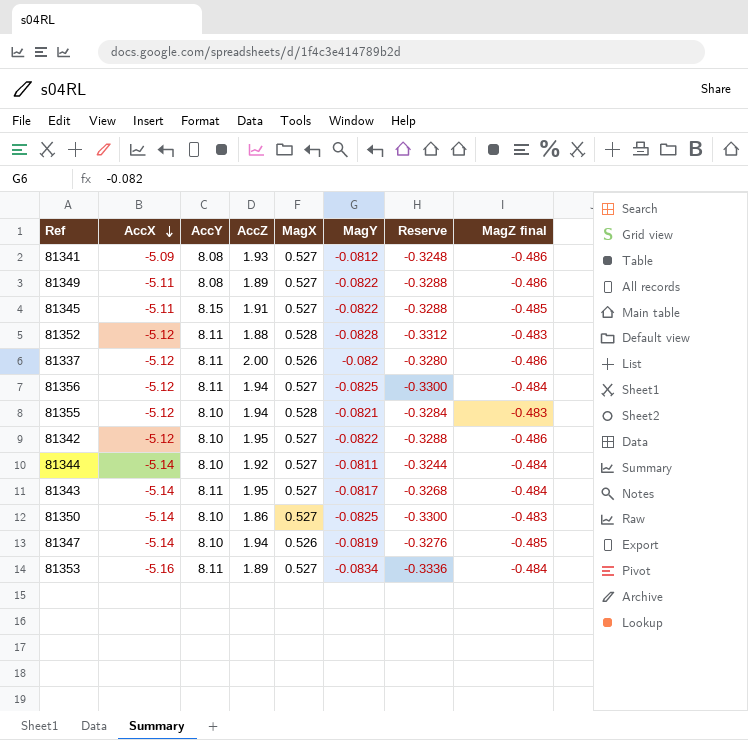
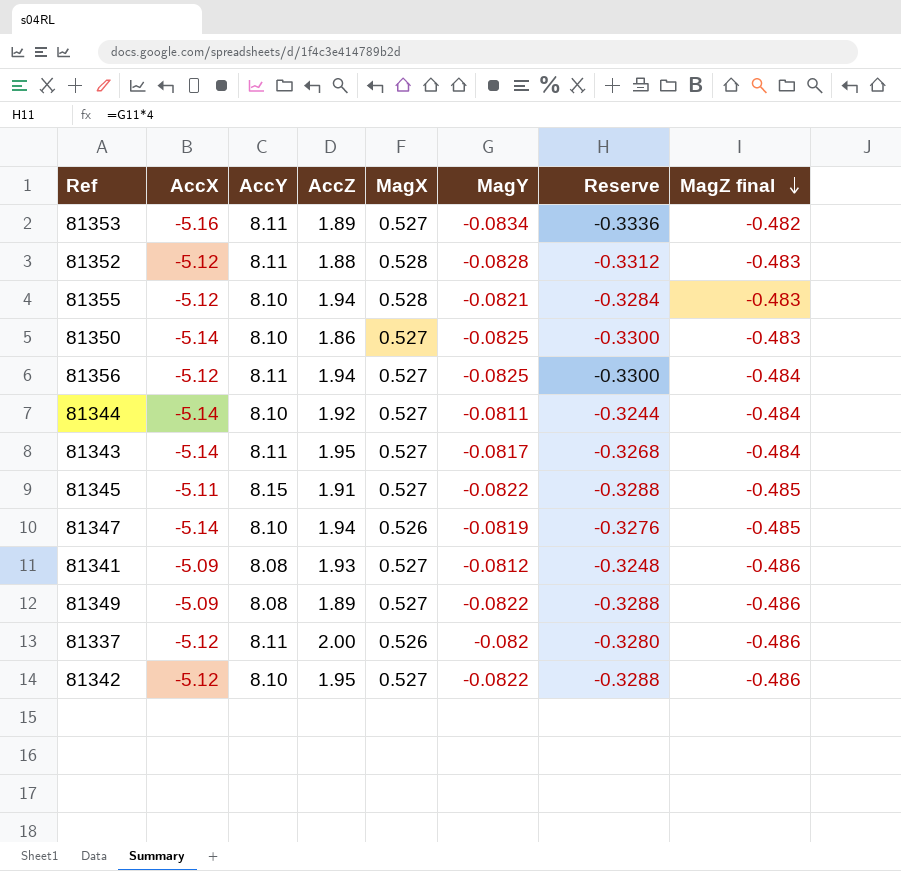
row order: AccX descending -> MagZ final descending
81353 | MagZ final: -0.484 -> -0.482
81349 | AccX: -5.11 -> -5.09

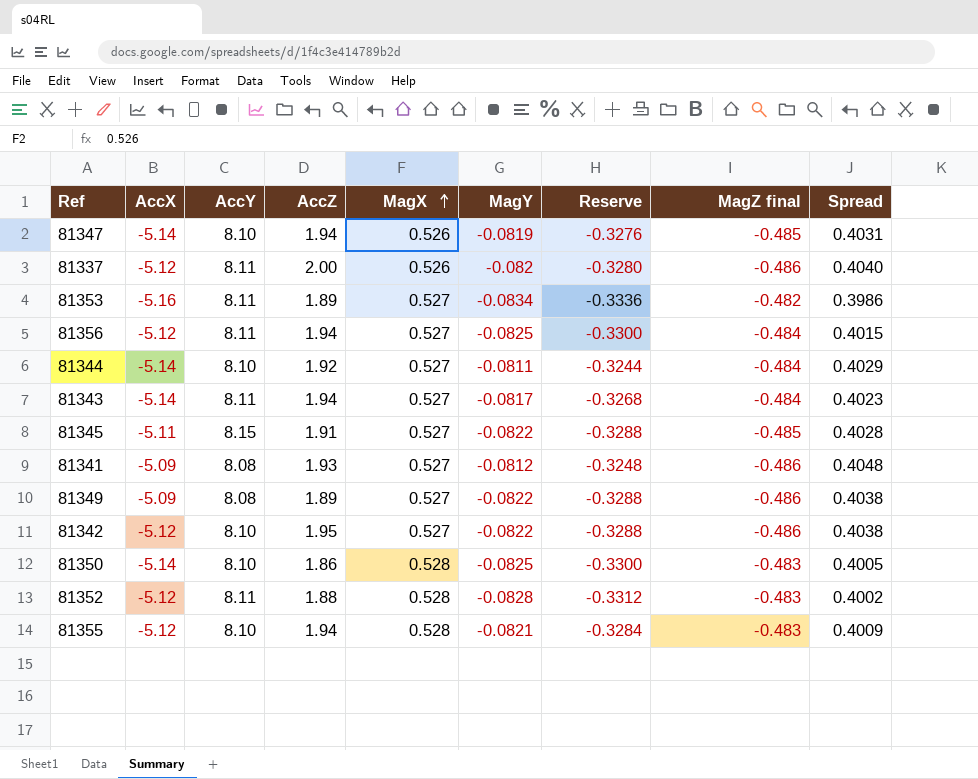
row order: MagZ final descending -> MagX ascending
column Spread | formula: none -> [MagY] - [MagZ final]
81343 | AccZ: 1.95 -> 1.94
81350 | MagX: 0.527 -> 0.528

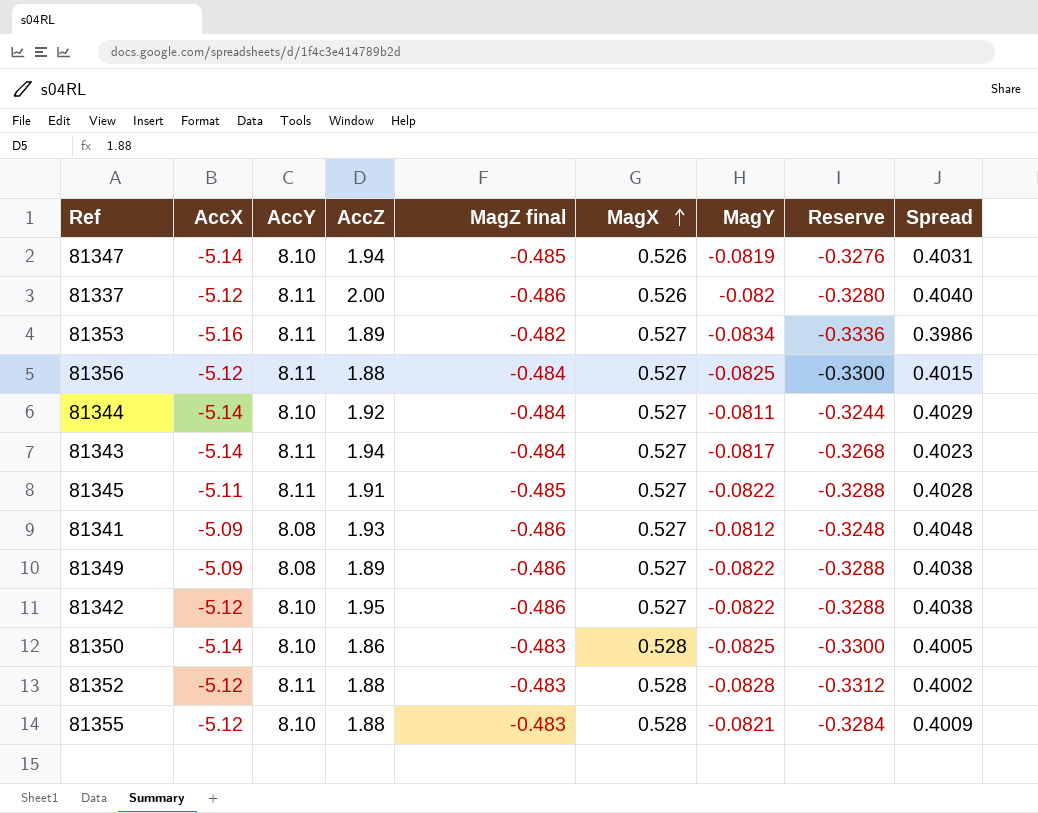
column MagZ final | position: 8 -> 5
81356 | AccZ: 1.94 -> 1.88
81345 | AccY: 8.15 -> 8.11
81355 | AccZ: 1.94 -> 1.88

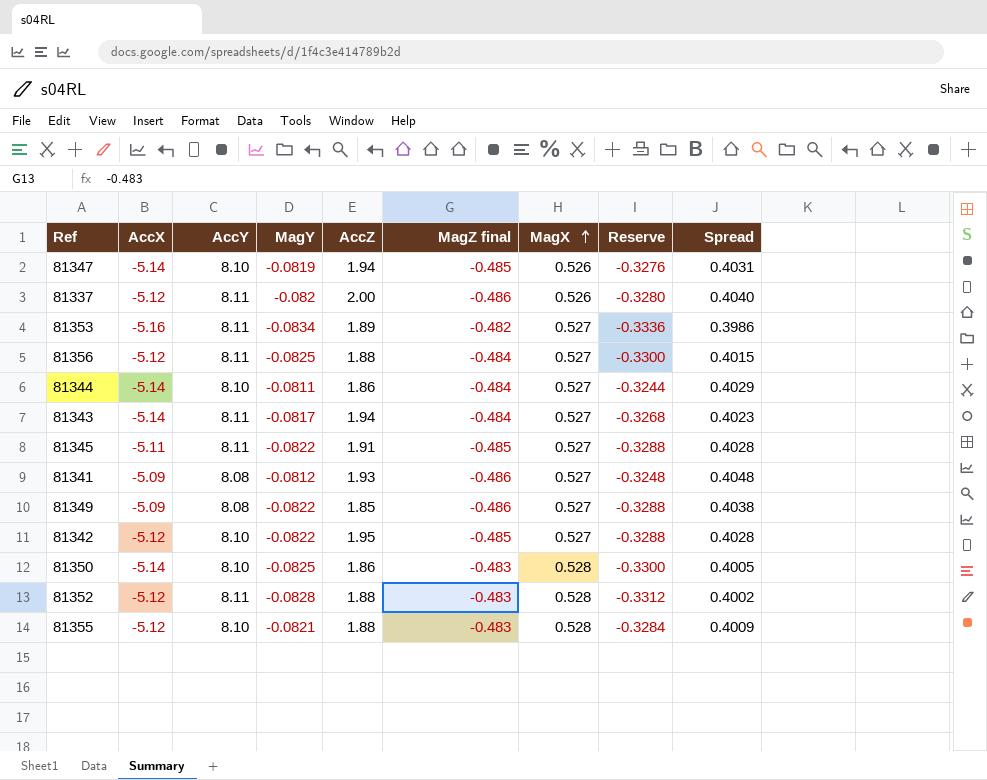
column MagY | position: 7 -> 4
81344 | AccZ: 1.92 -> 1.86
81349 | AccZ: 1.89 -> 1.85
81342 | MagZ final: -0.486 -> -0.485
81342 | Spread: 0.4038 -> 0.4028

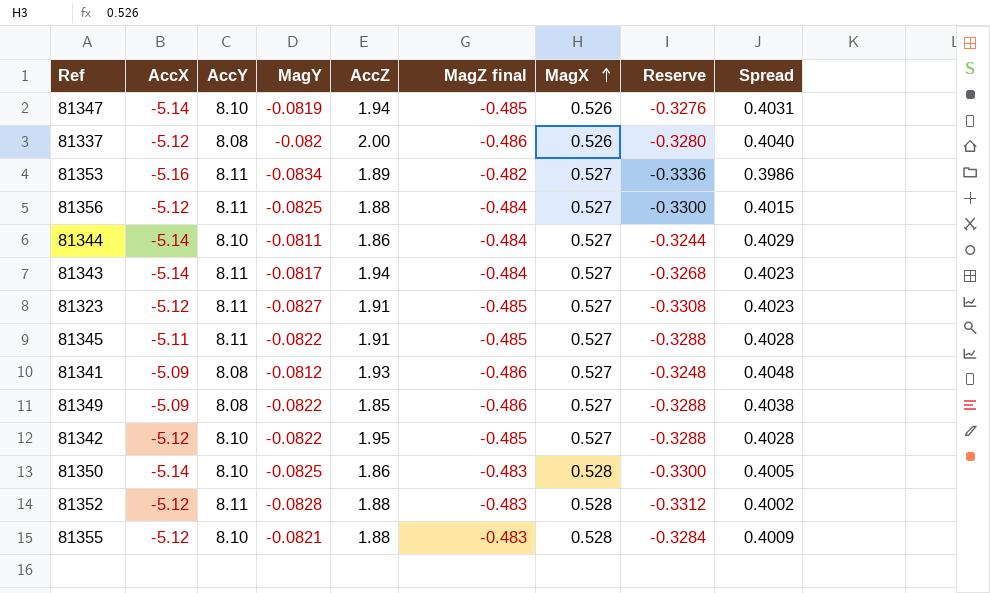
81337 | AccY: 8.11 -> 8.08
row 81323: none -> -5.12 | 8.11 | -0.0827 | 1.91 | -0.485 | 0.527 | -0.3308 | 0.4023

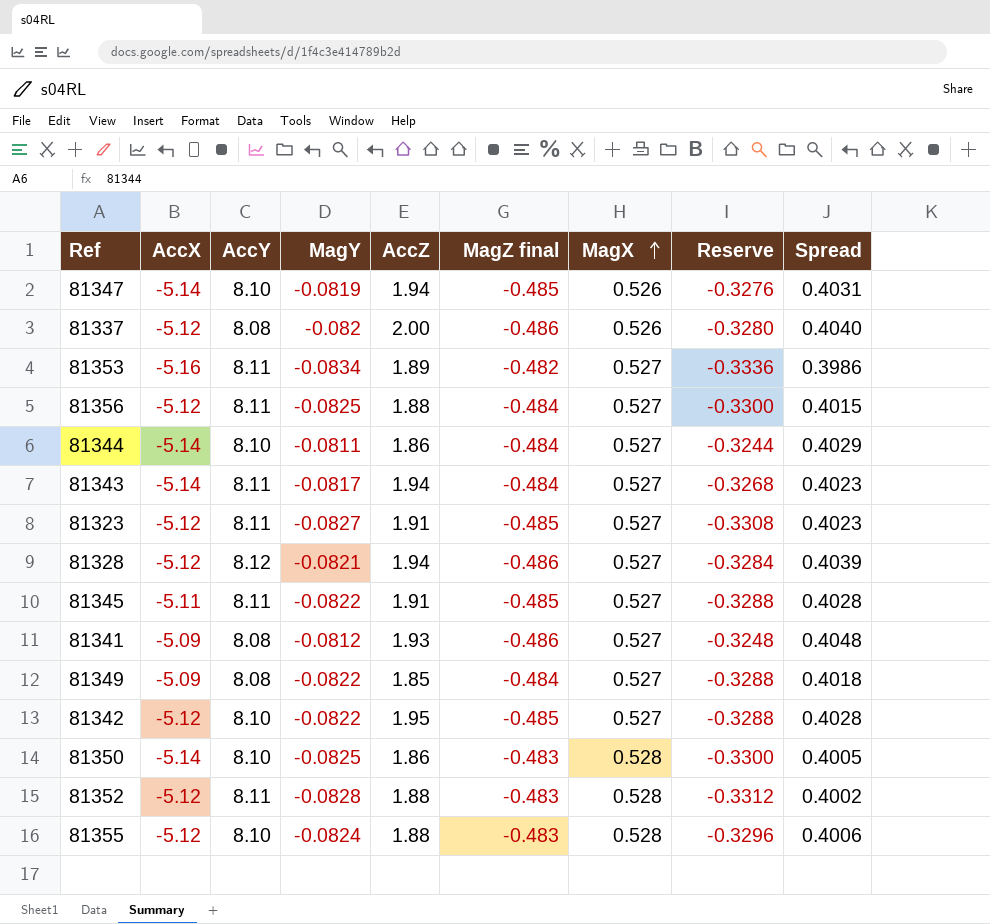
row 81328: none -> -5.12 | 8.12 | -0.0821 | 1.94 | -0.486 | 0.527 | -0.3284 | 0.4039
81349 | MagZ final: -0.486 -> -0.484
81349 | Spread: 0.4038 -> 0.4018
81355 | MagY: -0.0821 -> -0.0824
81355 | Reserve: -0.3284 -> -0.3296
81355 | Spread: 0.4009 -> 0.4006

